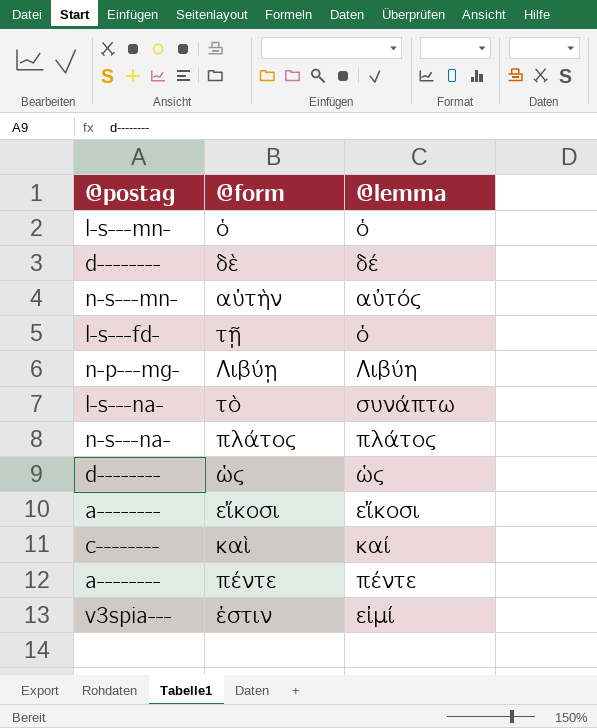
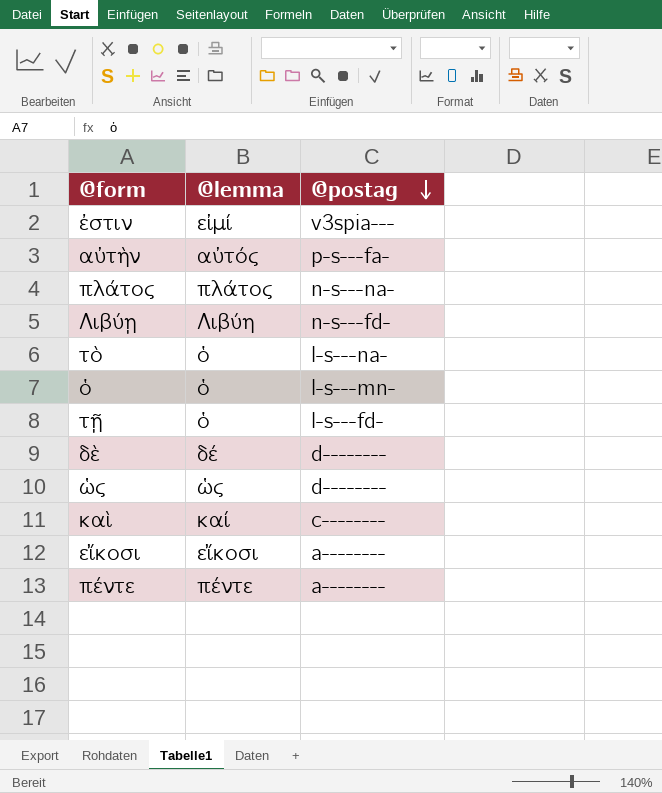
row order: none -> @postag descending
column @postag | position: 1 -> 3
αὐτὴν | @postag: n-s---mn- -> p-s---fa-
Λιβύῃ | @postag: n-p---mg- -> n-s---fd-
τὸ | @lemma: συνάπτω -> ὁ

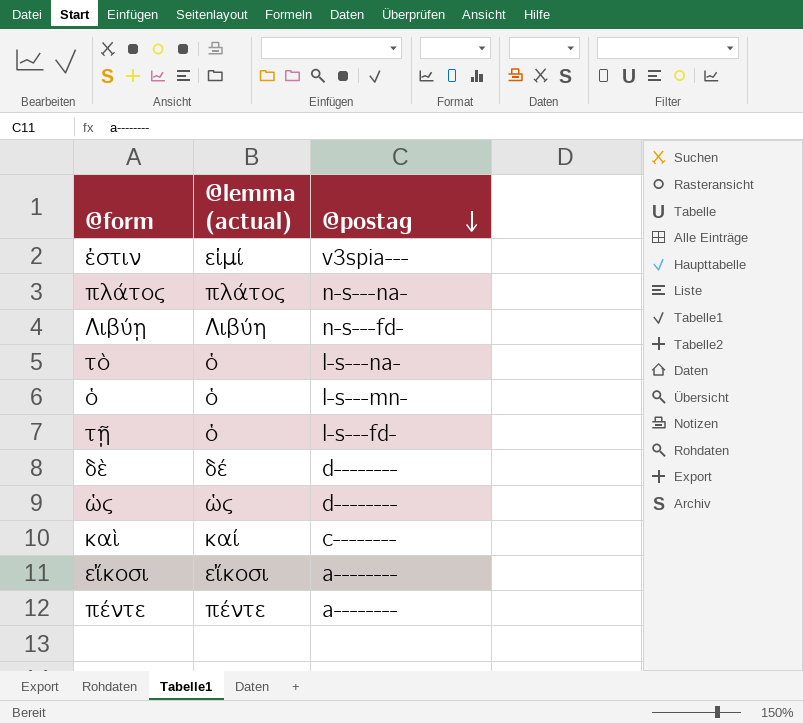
column name: @lemma -> @lemma (actual)
row αὐτὴν: αὐτός | p-s---fa- -> none

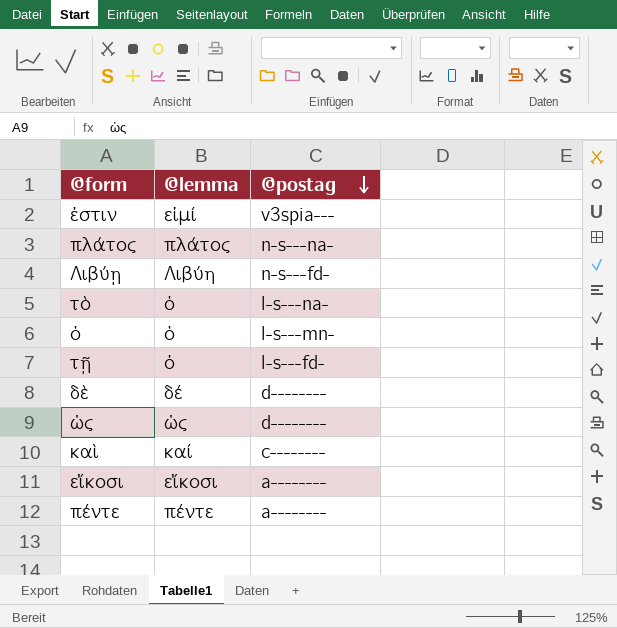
column name: @lemma (actual) -> @lemma

